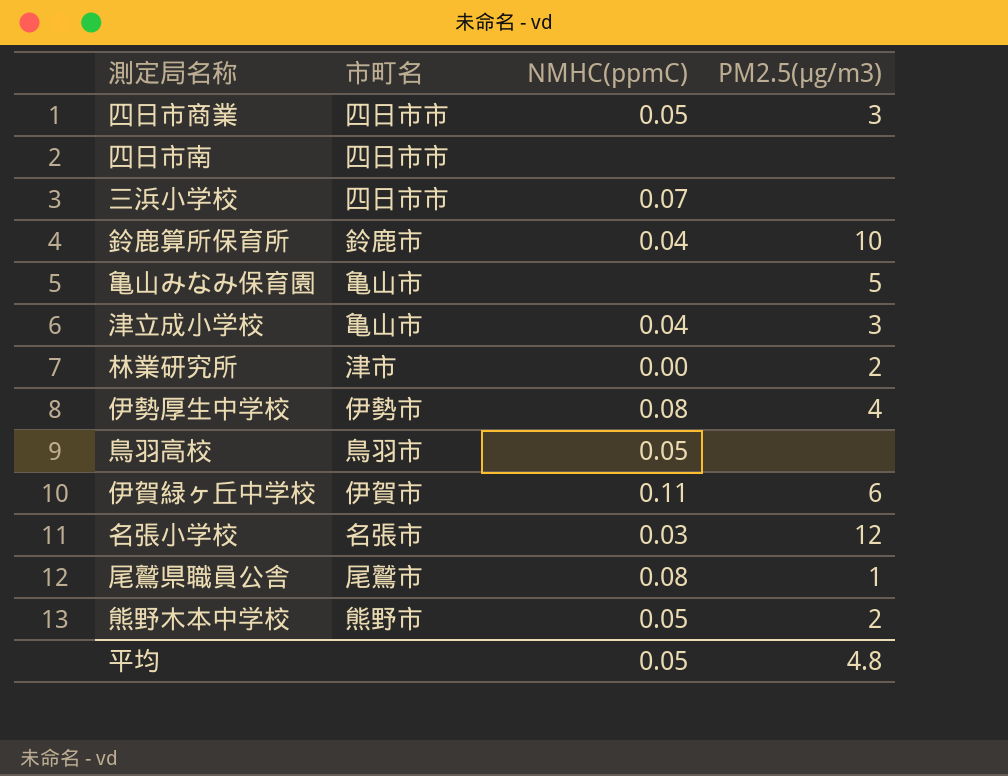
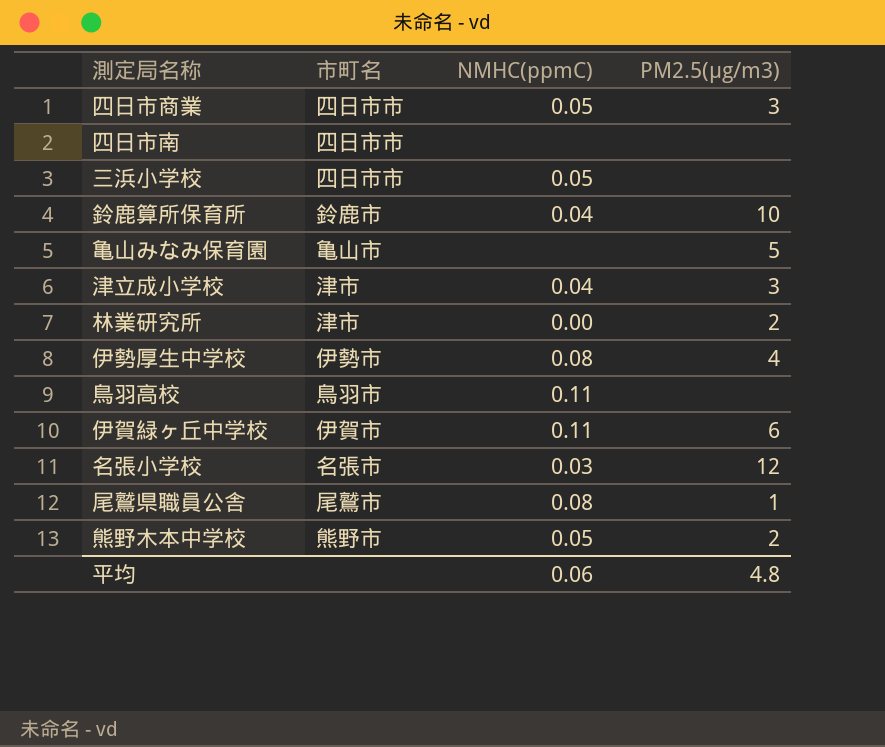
三浜小学校 | NMHC(ppmC): 0.07 -> 0.05
津立成小学校 | 市町名: 亀山市 -> 津市
鳥羽高校 | NMHC(ppmC): 0.05 -> 0.11
平均 | NMHC(ppmC): 0.05 -> 0.06

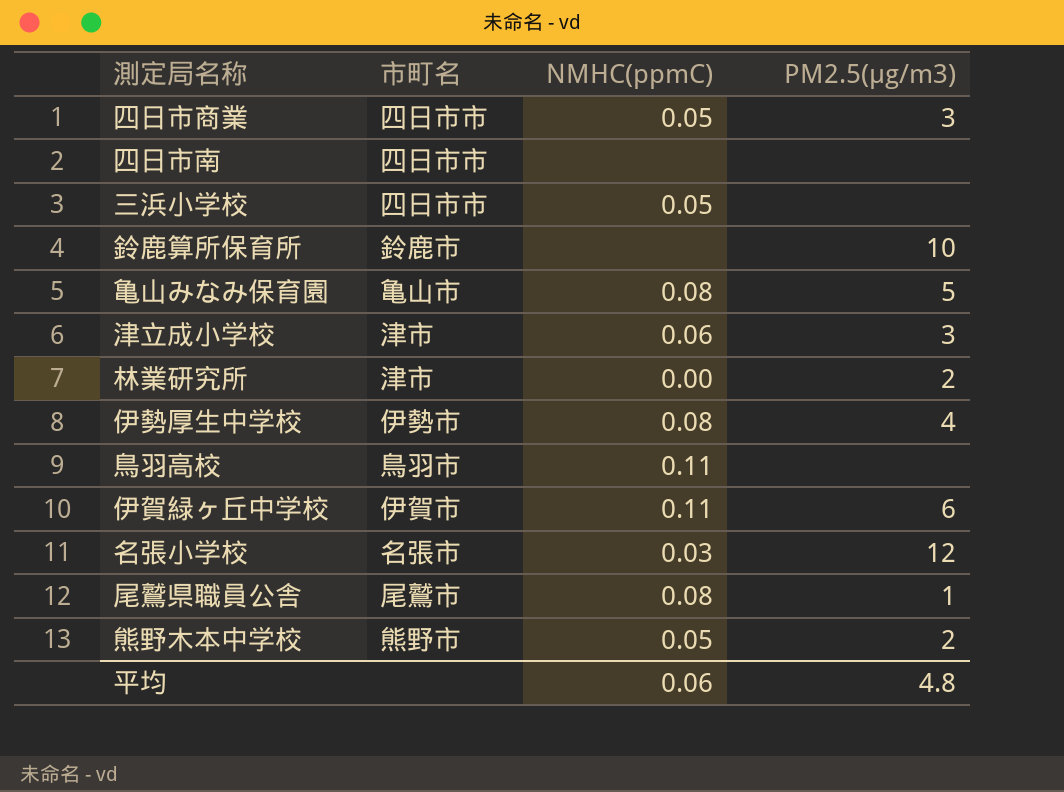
鈴鹿算所保育所 | NMHC(ppmC): 0.04 -> none
亀山みなみ保育園 | NMHC(ppmC): none -> 0.08
津立成小学校 | NMHC(ppmC): 0.04 -> 0.06

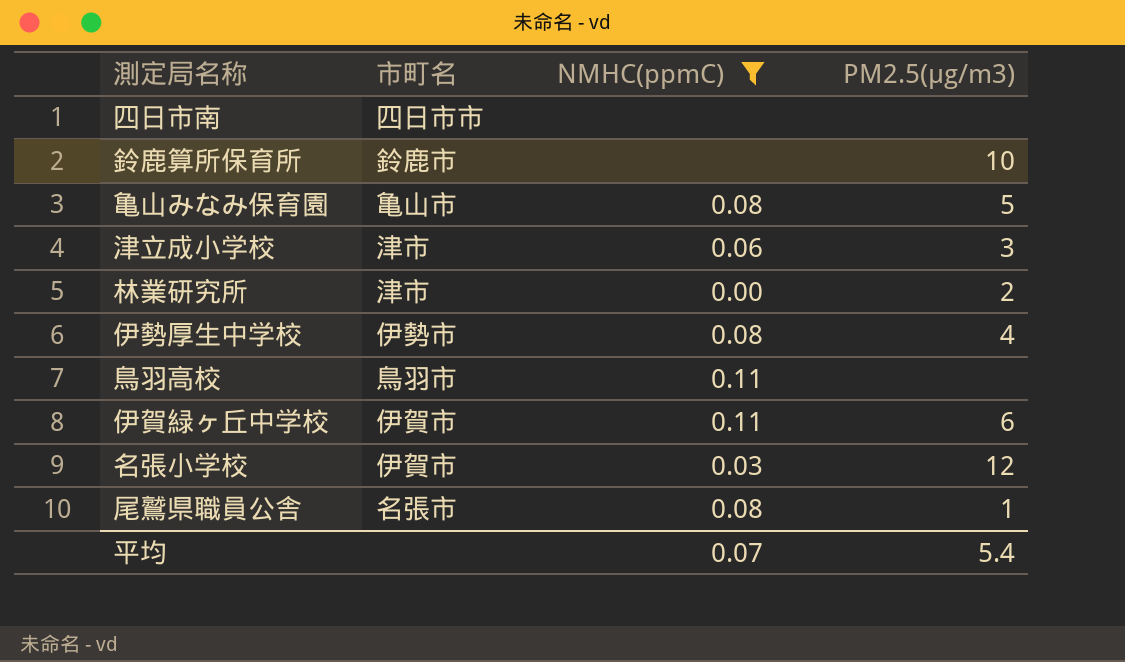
filter: none -> NMHC(ppmC) != 0.05
名張小学校 | 市町名: 名張市 -> 伊賀市
尾鷲県職員公舎 | 市町名: 尾鷲市 -> 名張市
平均 | NMHC(ppmC): 0.06 -> 0.07
平均 | PM2.5(μg/m3): 4.8 -> 5.4

